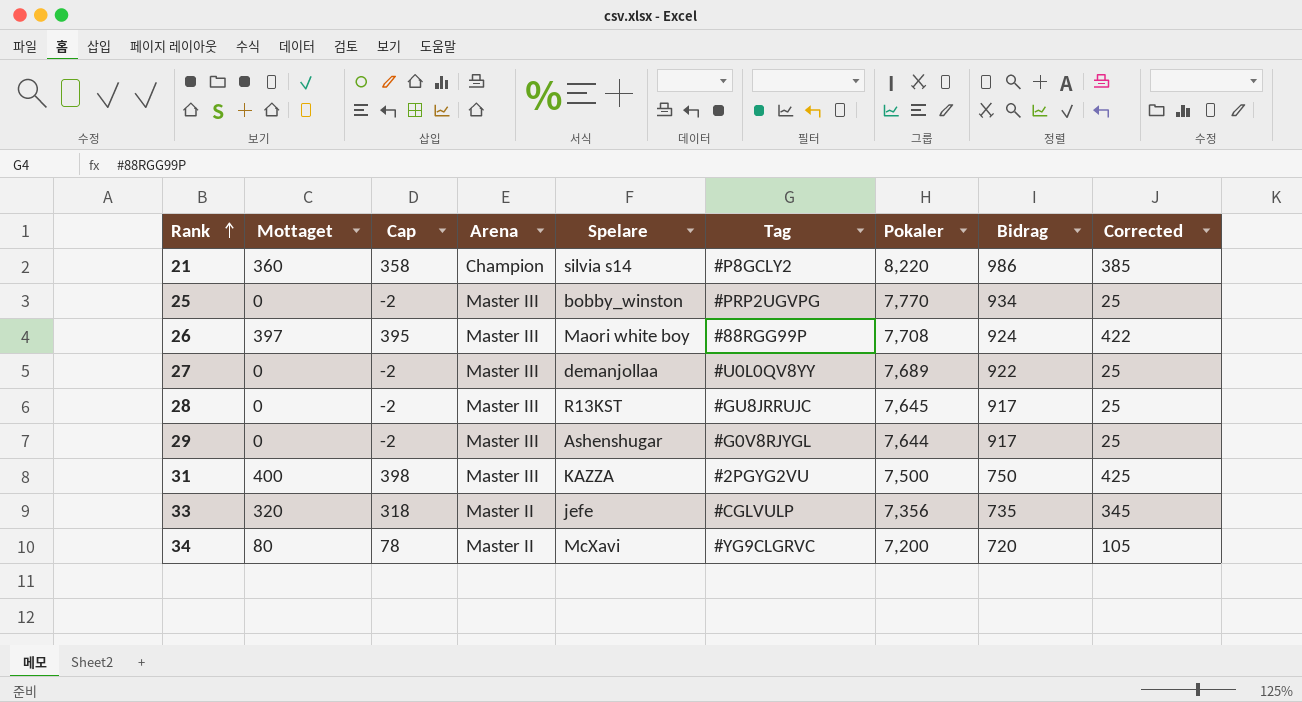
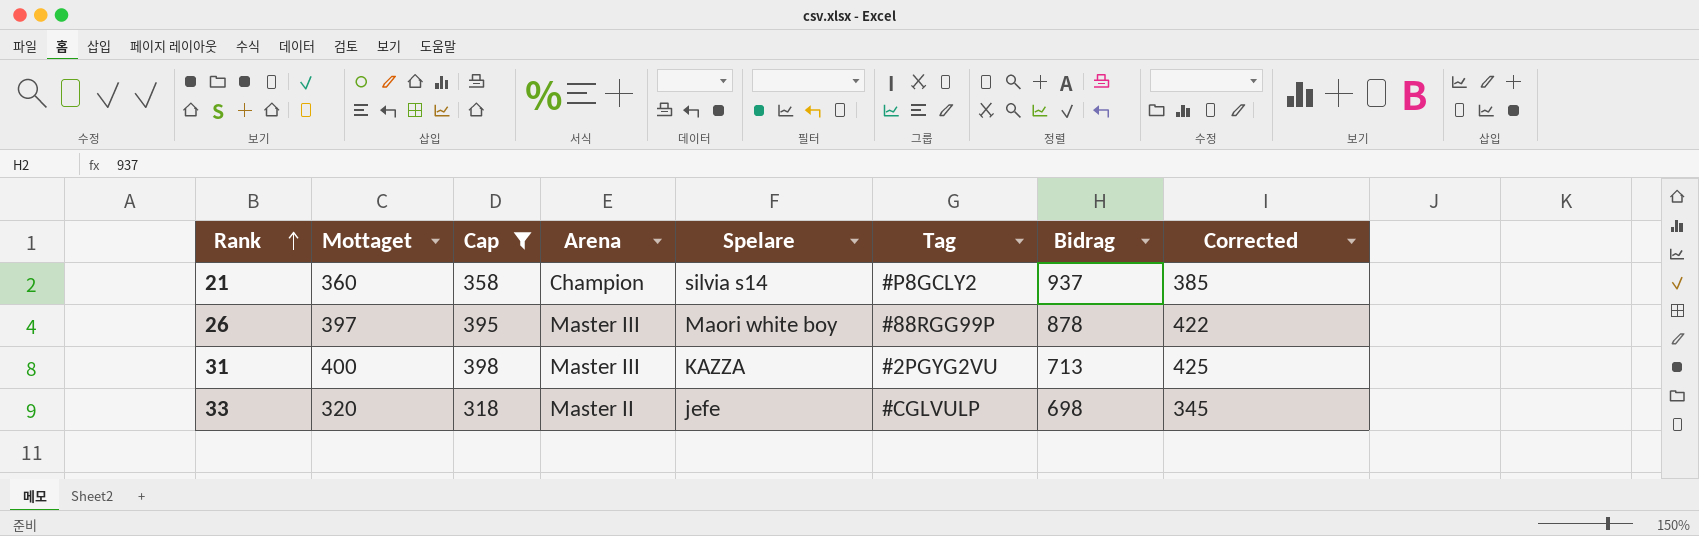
filter: none -> Cap >= 318
column Pokaler | position: 7 -> none
21 | Bidrag: 986 -> 937
26 | Bidrag: 924 -> 878
31 | Bidrag: 750 -> 713
33 | Bidrag: 735 -> 698

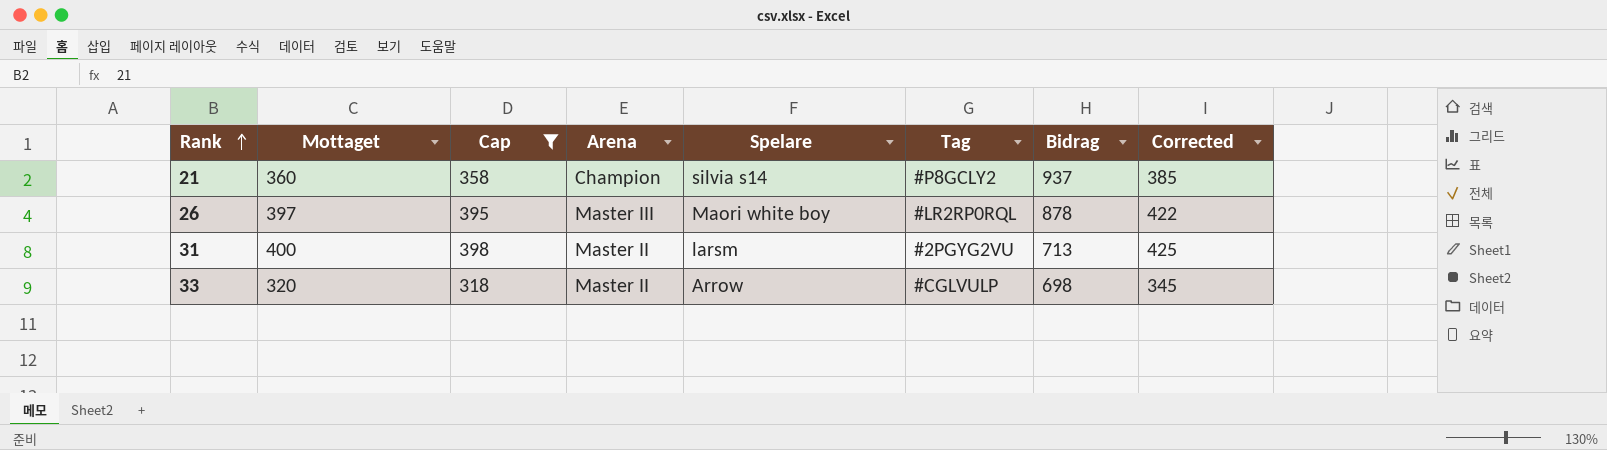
26 | Tag: #88RGG99P -> #LR2RP0RQL
31 | Arena: Master III -> Master II
31 | Spelare: KAZZA -> larsm
33 | Spelare: jefe -> Arrow

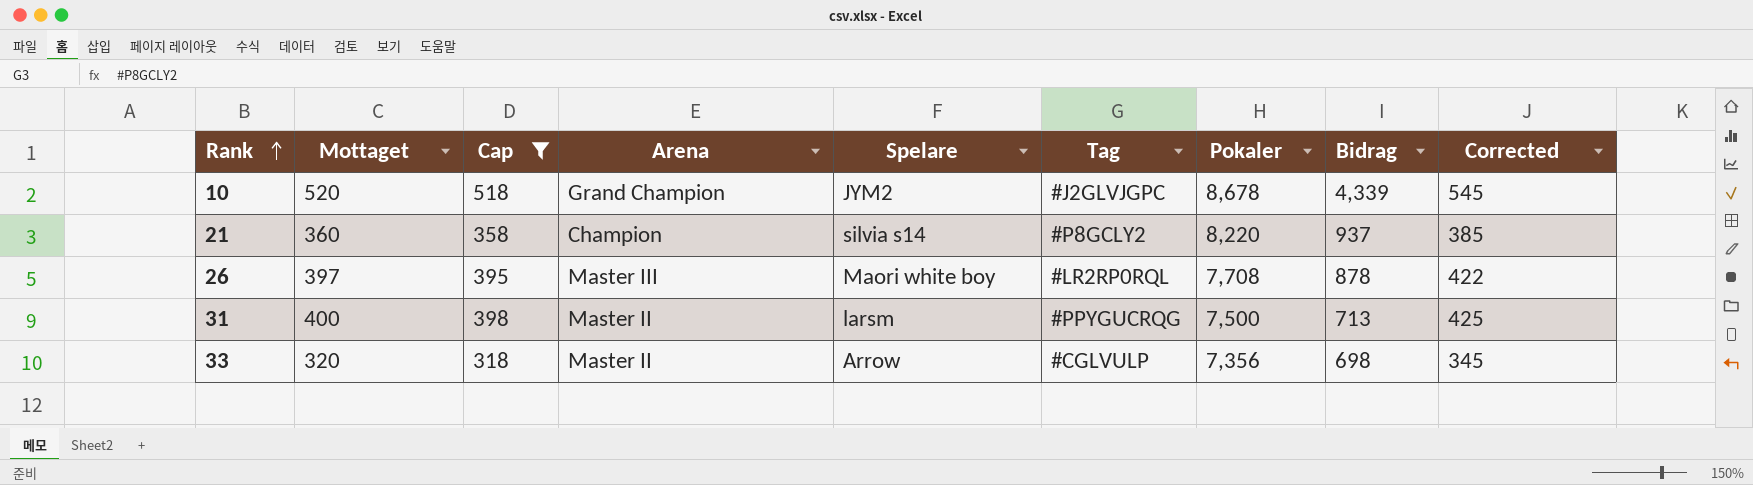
column Pokaler | position: none -> 7
row 10: none -> 520 | 518 | Grand Champion | JYM2 | #J2GLVJGPC | 8,678 | 4,339 | 545
31 | Tag: #2PGYG2VU -> #PPYGUCRQG

